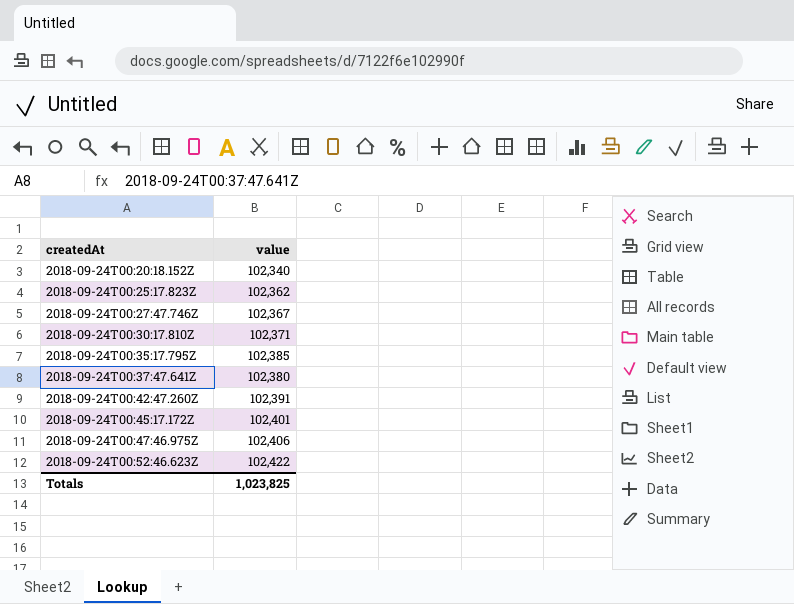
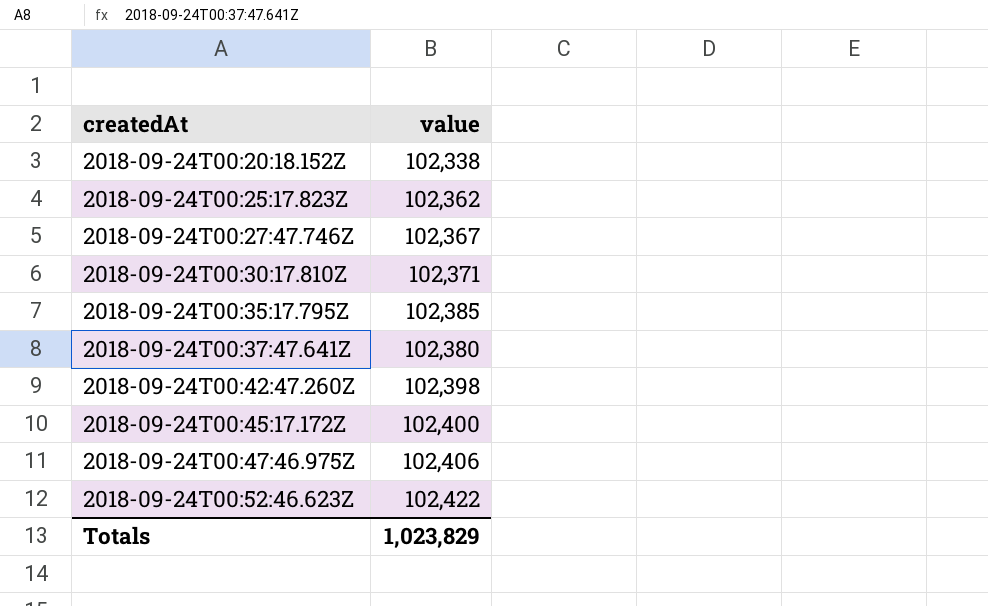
2018-09-24T00:20:18.152Z | value: 102,340 -> 102,338
2018-09-24T00:42:47.260Z | value: 102,391 -> 102,398
2018-09-24T00:45:17.172Z | value: 102,401 -> 102,400
Totals | value: 1,023,825 -> 1,023,829

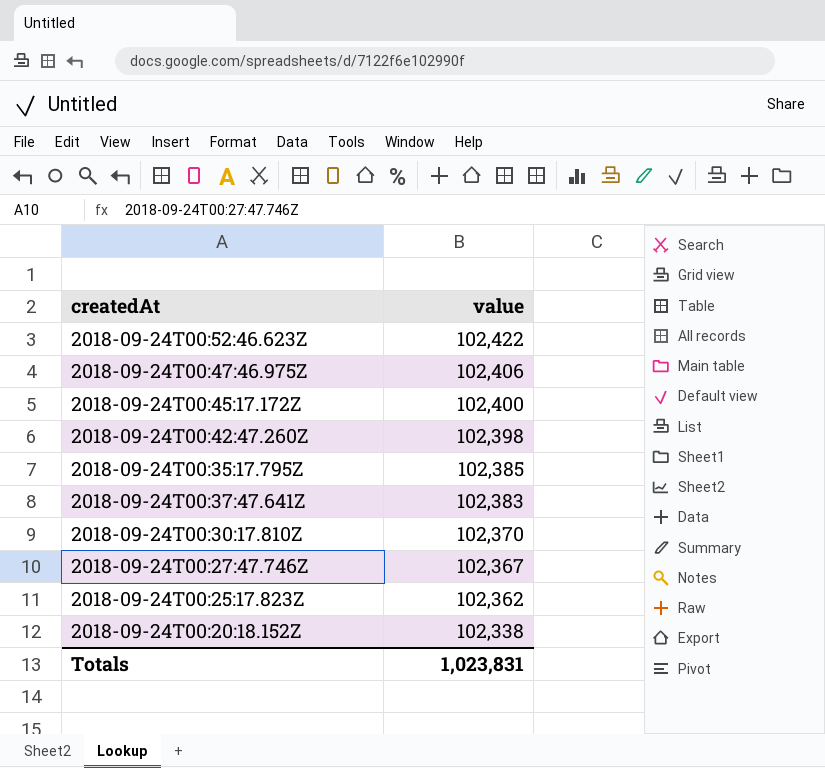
row order: createdAt ascending -> value descending
2018-09-24T00:37:47.641Z | value: 102,380 -> 102,383
2018-09-24T00:30:17.810Z | value: 102,371 -> 102,370
Totals | value: 1,023,829 -> 1,023,831

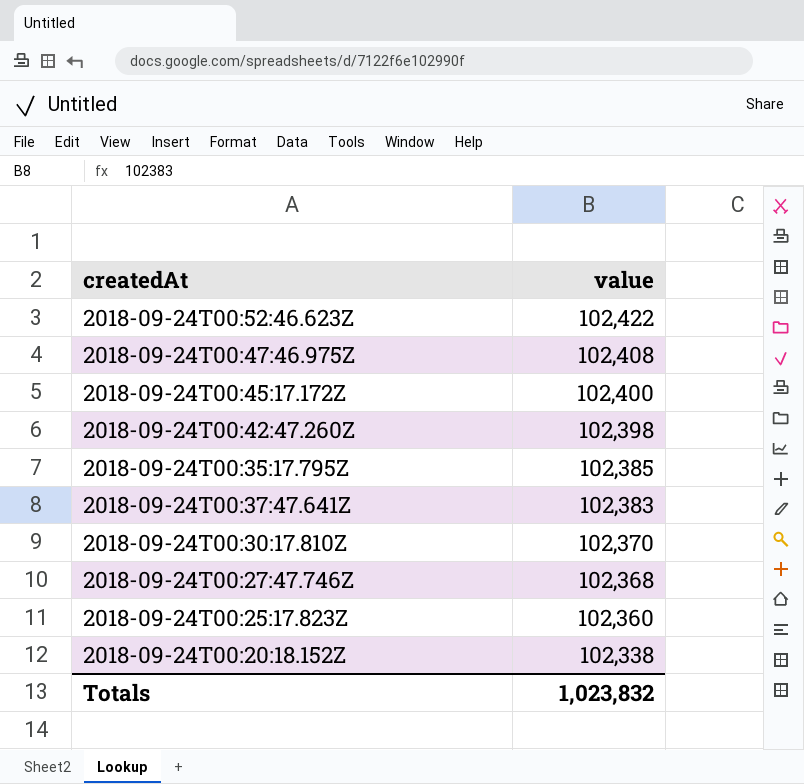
2018-09-24T00:47:46.975Z | value: 102,406 -> 102,408
2018-09-24T00:27:47.746Z | value: 102,367 -> 102,368
2018-09-24T00:25:17.823Z | value: 102,362 -> 102,360
Totals | value: 1,023,831 -> 1,023,832

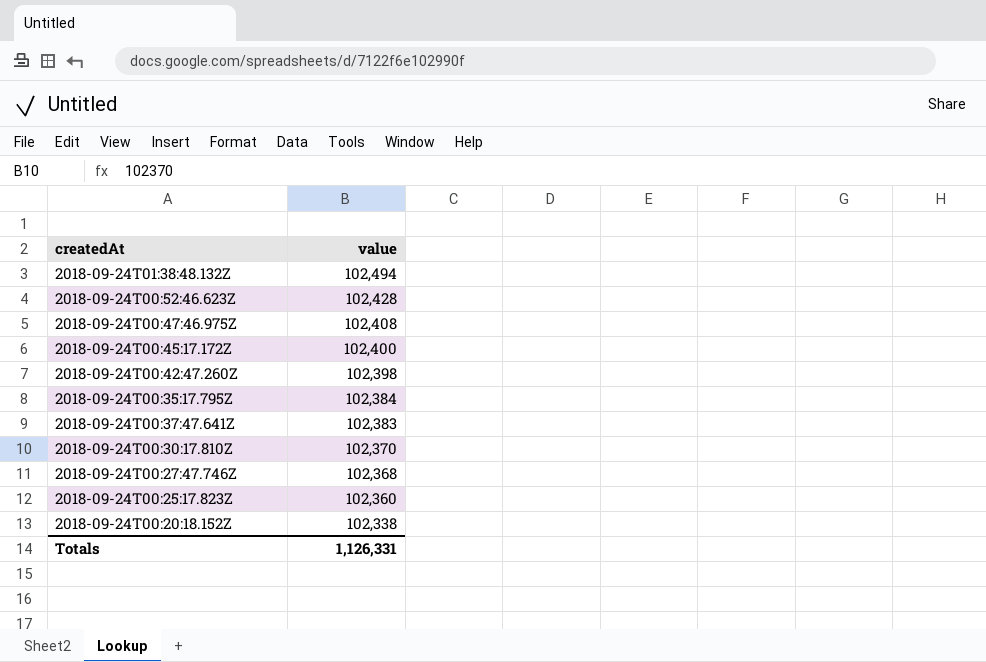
row 2018-09-24T01:38:48.132Z: none -> 102,494
2018-09-24T00:52:46.623Z | value: 102,422 -> 102,428
2018-09-24T00:35:17.795Z | value: 102,385 -> 102,384
Totals | value: 1,023,832 -> 1,126,331

